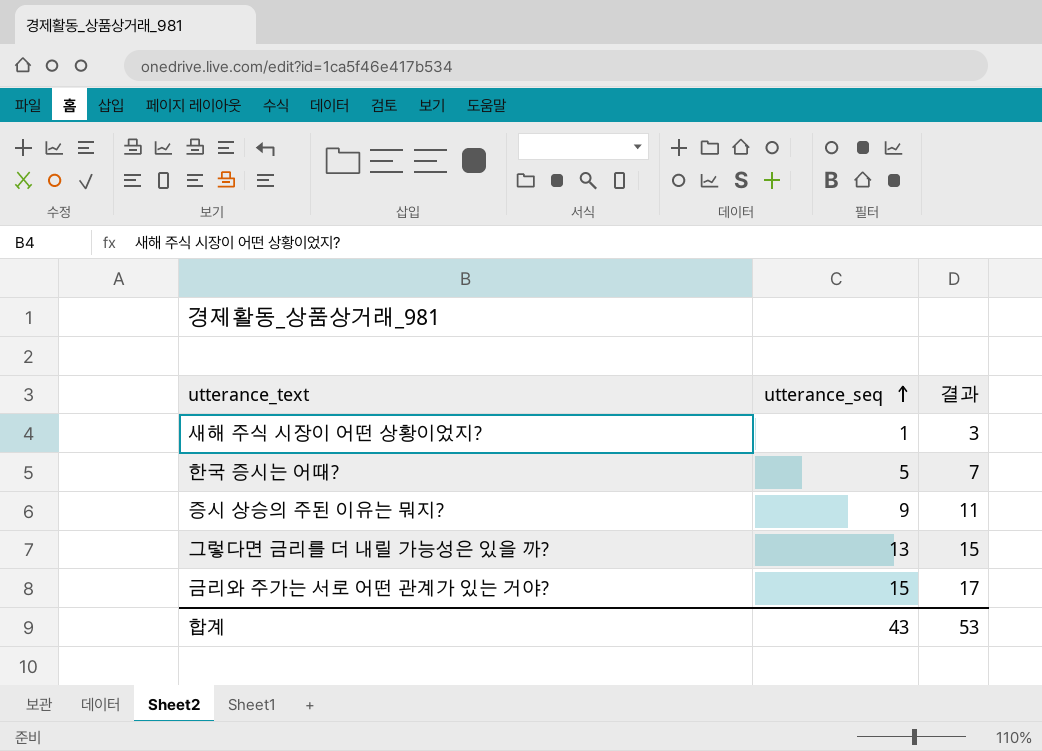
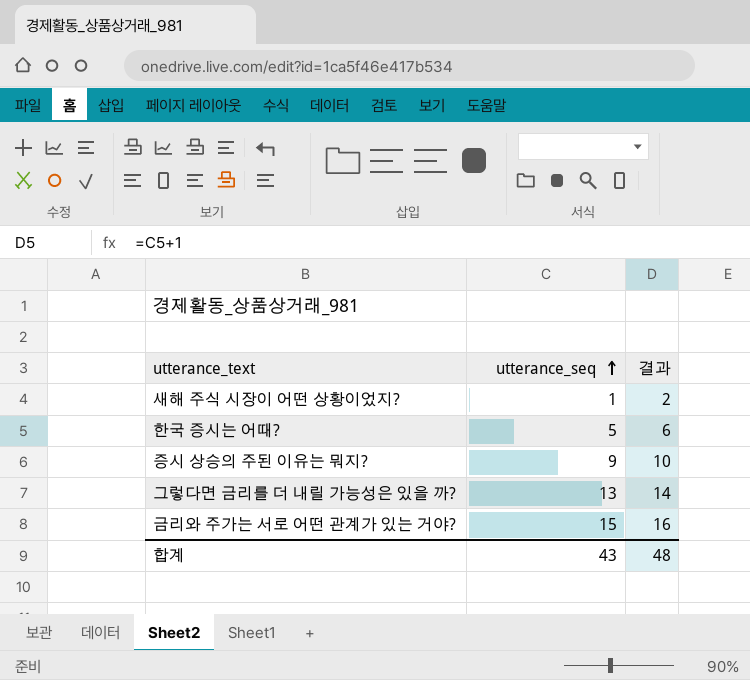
column 결과 | formula: [utterance_seq] + 2 -> [utterance_seq] + 1
합계 | 결과: 53 -> 48

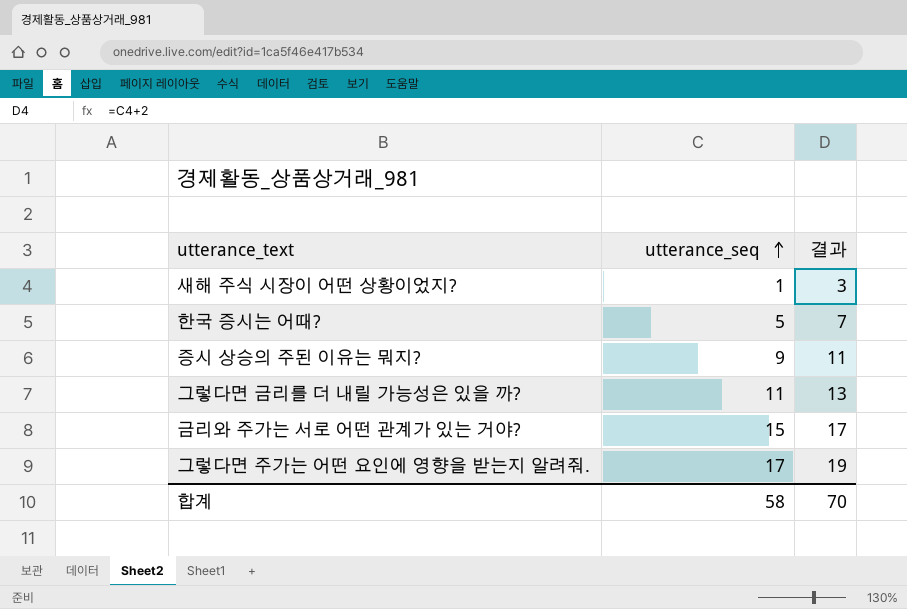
column 결과 | formula: [utterance_seq] + 1 -> [utterance_seq] + 2
그렇다면 금리를 더 내릴 가능성은 있을 까? | utterance_seq: 13 -> 11
row 그렇다면 주가는 어떤 요인에 영향을 받는지 알려줘.: none -> 17 | 19
합계 | utterance_seq: 43 -> 58
합계 | 결과: 48 -> 70

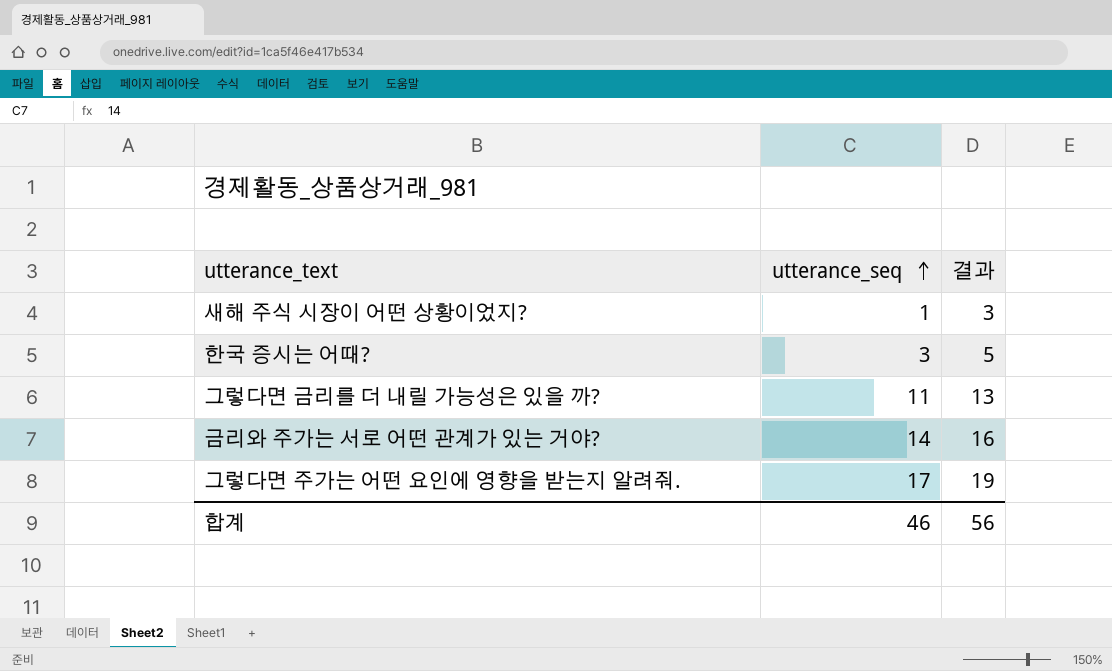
row 증시 상승의 주된 이유는 뭐지?: 9 | 11 -> none
한국 증시는 어때? | utterance_seq: 5 -> 3
한국 증시는 어때? | 결과: 7 -> 5
금리와 주가는 서로 어떤 관계가 있는 거야? | utterance_seq: 15 -> 14
금리와 주가는 서로 어떤 관계가 있는 거야? | 결과: 17 -> 16
합계 | utterance_seq: 58 -> 46
합계 | 결과: 70 -> 56

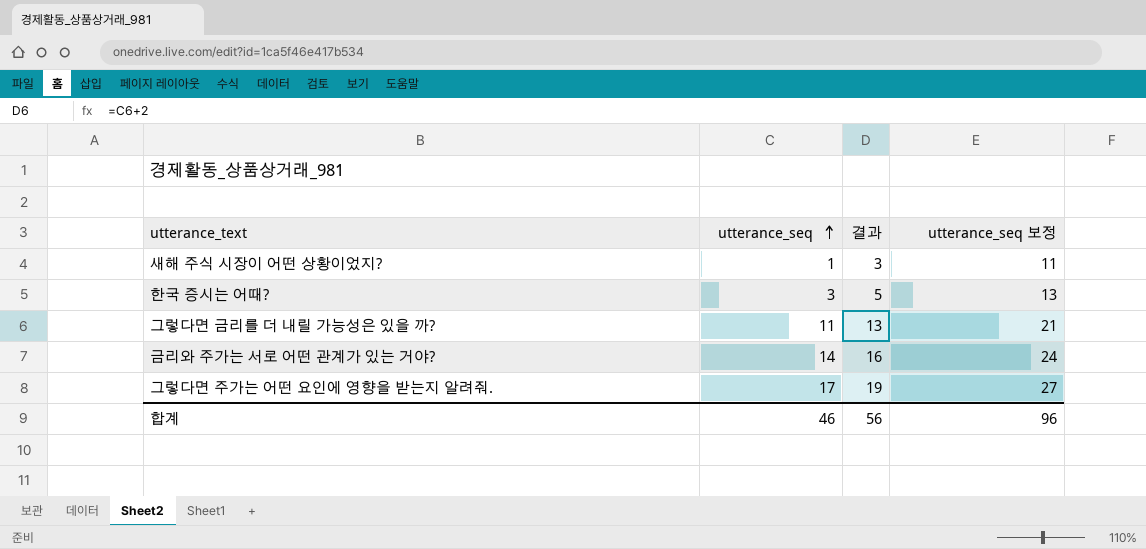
column utterance_seq 보정 | formula: none -> [utterance_seq] + 10

